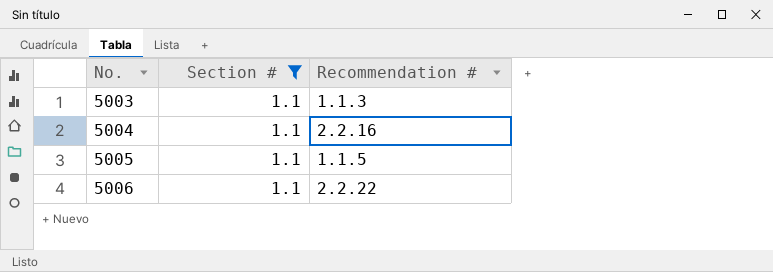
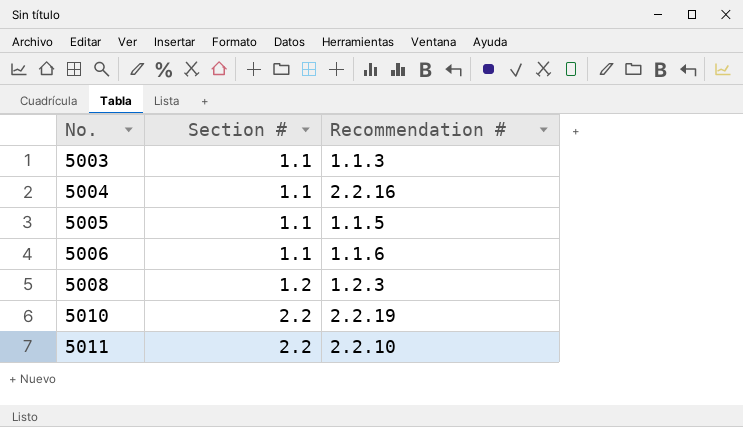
filter: Section # = 1.1 -> none
5006 | Recommendation #: 2.2.22 -> 1.1.6

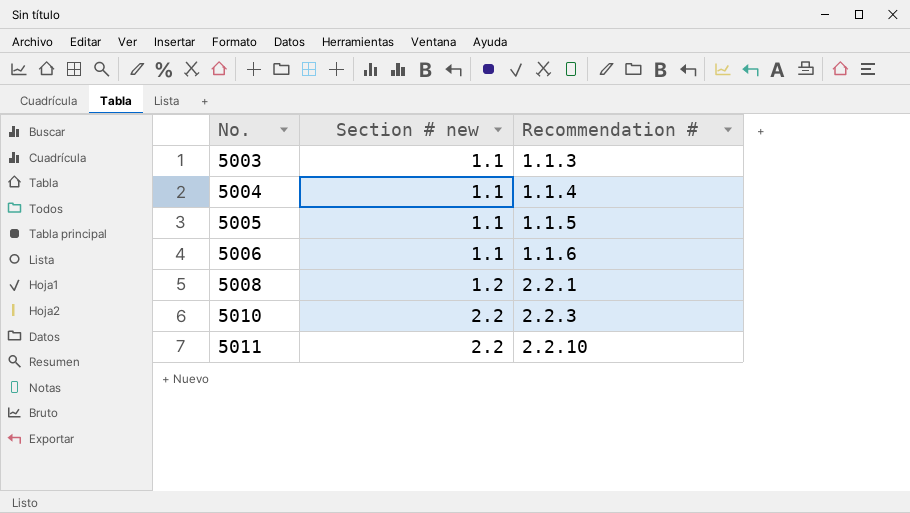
column name: Section # -> Section # new
5004 | Recommendation #: 2.2.16 -> 1.1.4
5008 | Recommendation #: 1.2.3 -> 2.2.1
5010 | Recommendation #: 2.2.19 -> 2.2.3

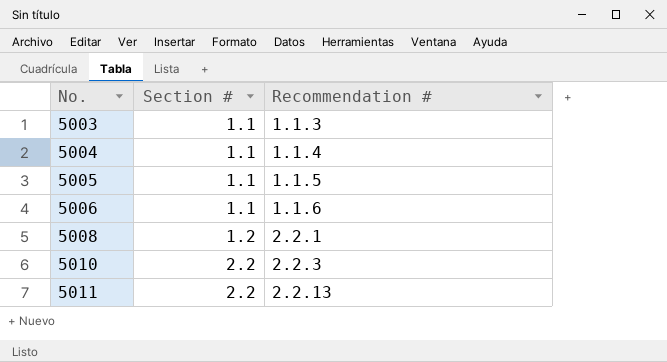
column name: Section # new -> Section #
5011 | Recommendation #: 2.2.10 -> 2.2.13

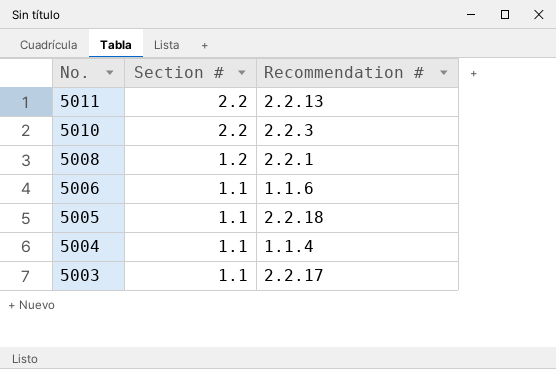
row order: No. ascending -> No. descending
5005 | Recommendation #: 1.1.5 -> 2.2.18
5003 | Recommendation #: 1.1.3 -> 2.2.17

